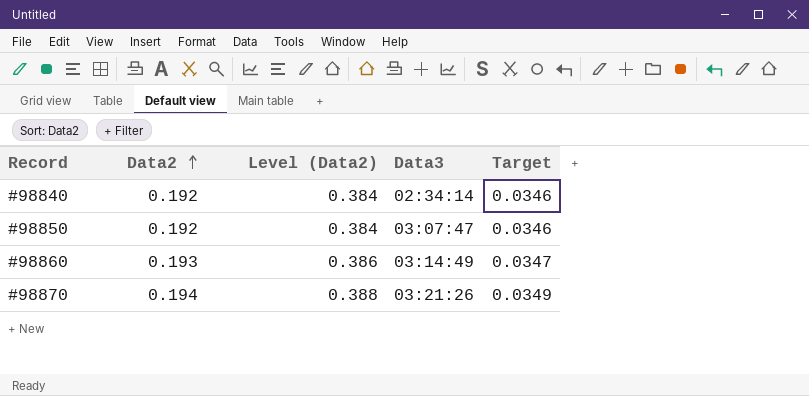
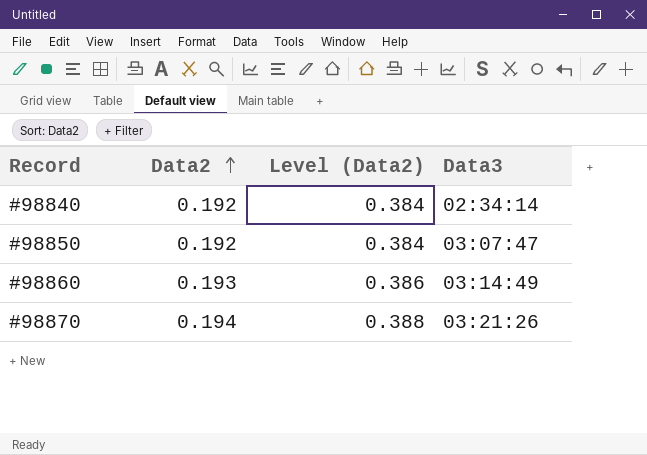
column Target | formula: [Data2] * 0.18 -> none

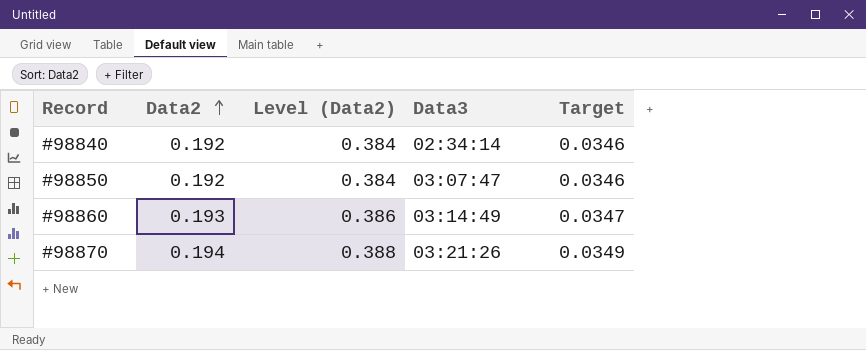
column Target | formula: none -> [Data2] * 0.18

